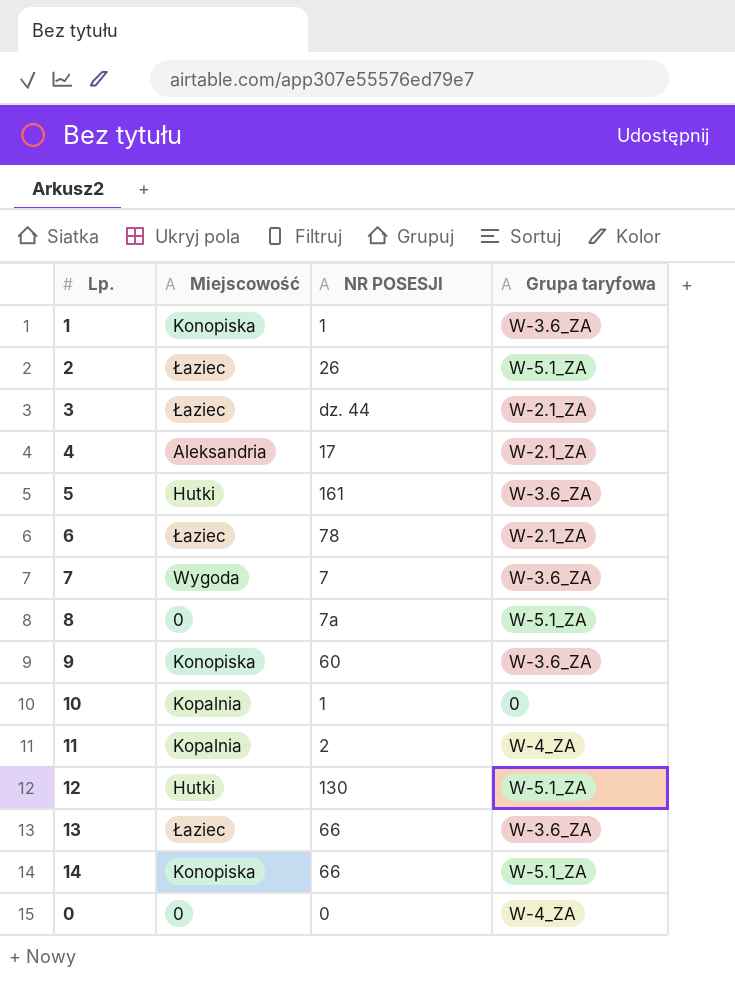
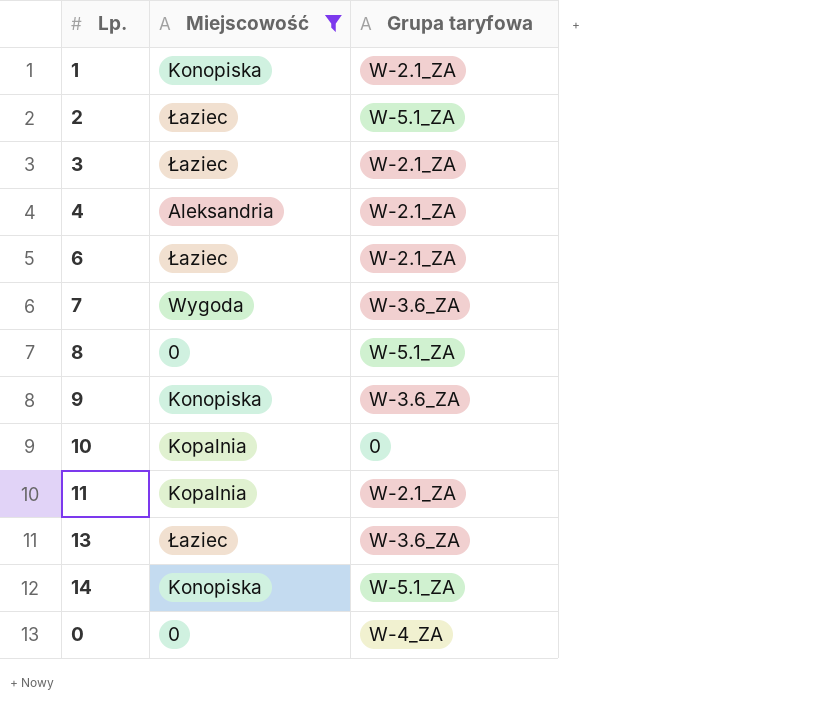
filter: none -> Miejscowość != Hutki
column NR POSESJI | position: 3 -> none
1 | Grupa taryfowa: W-3.6_ZA -> W-2.1_ZA
11 | Grupa taryfowa: W-4_ZA -> W-2.1_ZA

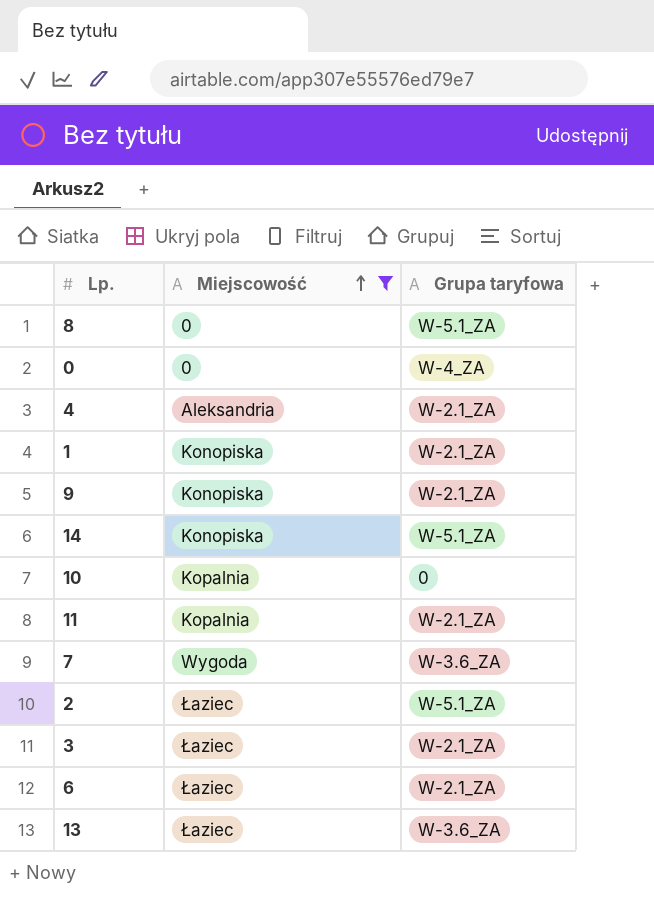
row order: none -> Miejscowość ascending
9 | Grupa taryfowa: W-3.6_ZA -> W-2.1_ZA

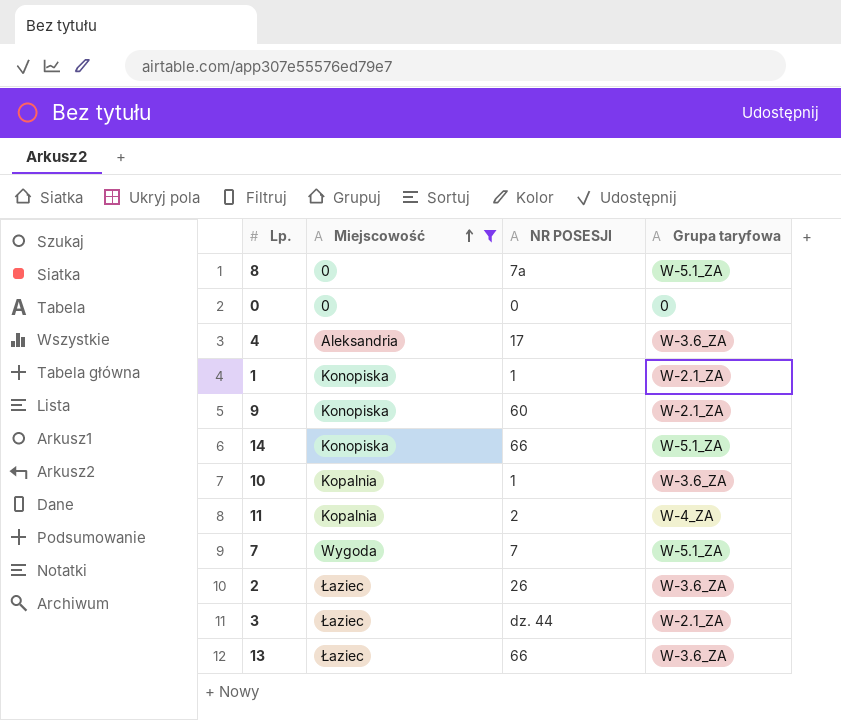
column NR POSESJI | position: none -> 3
row 6: Łaziec | W-2.1_ZA -> none
0 | Grupa taryfowa: W-4_ZA -> 0
4 | Grupa taryfowa: W-2.1_ZA -> W-3.6_ZA
10 | Grupa taryfowa: 0 -> W-3.6_ZA
11 | Grupa taryfowa: W-2.1_ZA -> W-4_ZA
7 | Grupa taryfowa: W-3.6_ZA -> W-5.1_ZA
2 | Grupa taryfowa: W-5.1_ZA -> W-3.6_ZA

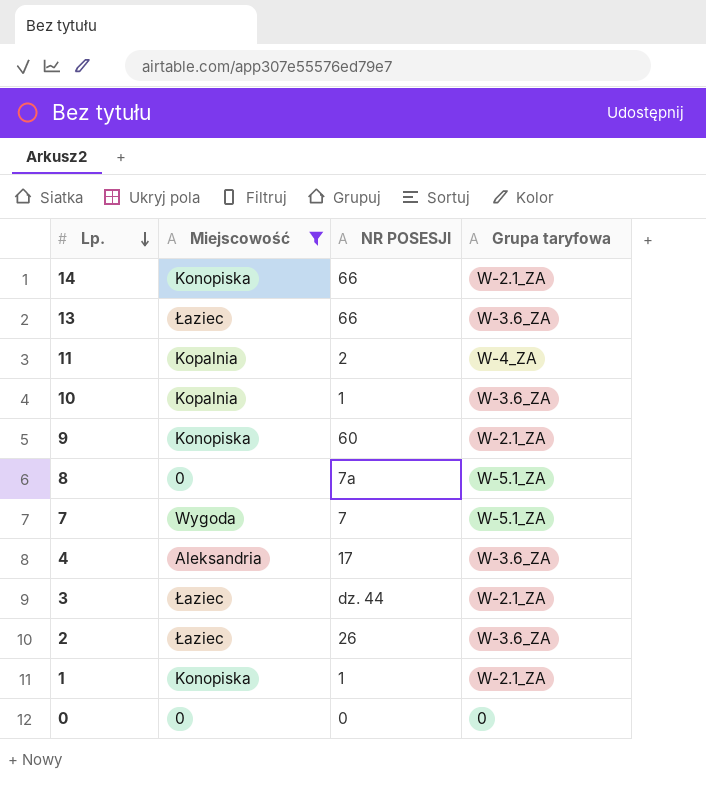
row order: Miejscowość ascending -> Lp. descending
14 | Grupa taryfowa: W-5.1_ZA -> W-2.1_ZA

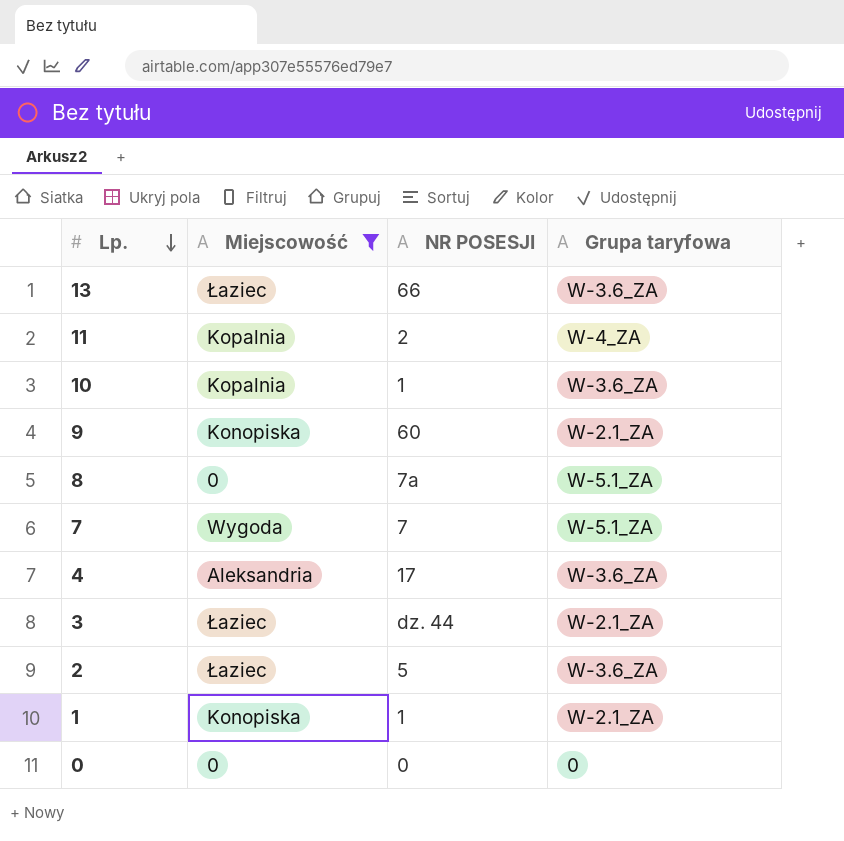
row 14: Konopiska | 66 | W-2.1_ZA -> none
2 | NR POSESJI: 26 -> 5

